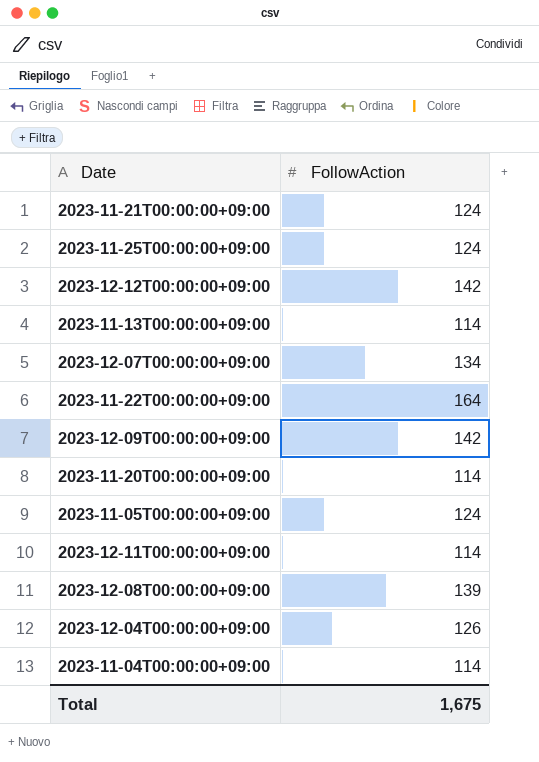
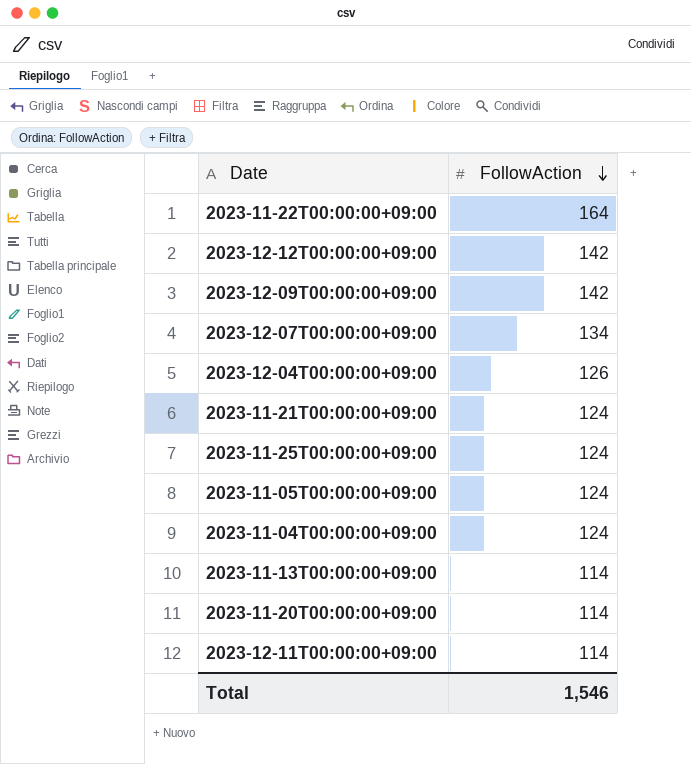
row order: none -> FollowAction descending
row 2023-12-08T00:00:00+09:00: 139 -> none
2023-11-04T00:00:00+09:00 | FollowAction: 114 -> 124
Total | FollowAction: 1,675 -> 1,546

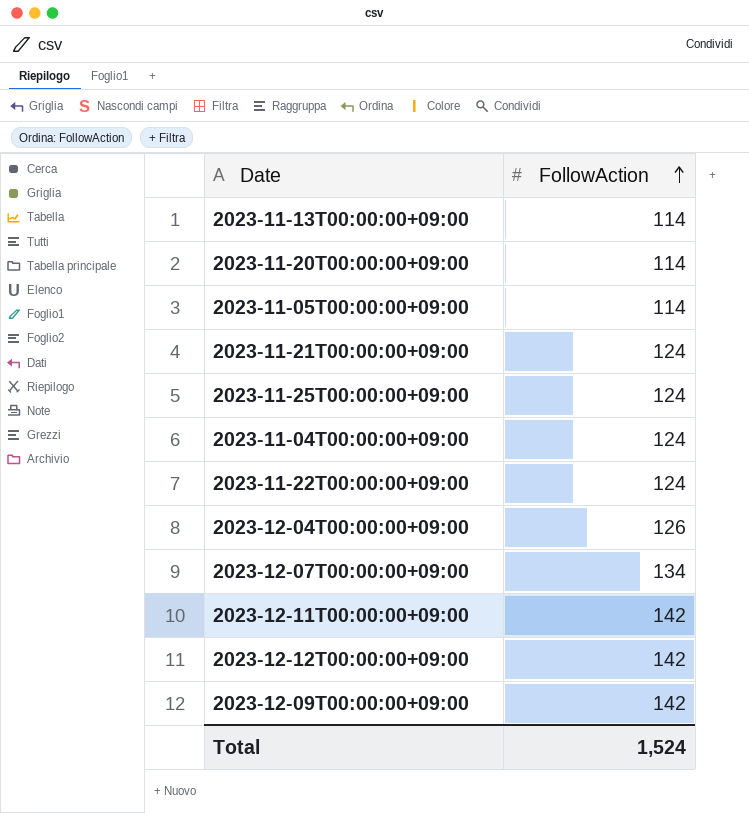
row order: FollowAction descending -> FollowAction ascending
2023-11-05T00:00:00+09:00 | FollowAction: 124 -> 114
2023-11-22T00:00:00+09:00 | FollowAction: 164 -> 124
2023-12-11T00:00:00+09:00 | FollowAction: 114 -> 142
Total | FollowAction: 1,546 -> 1,524

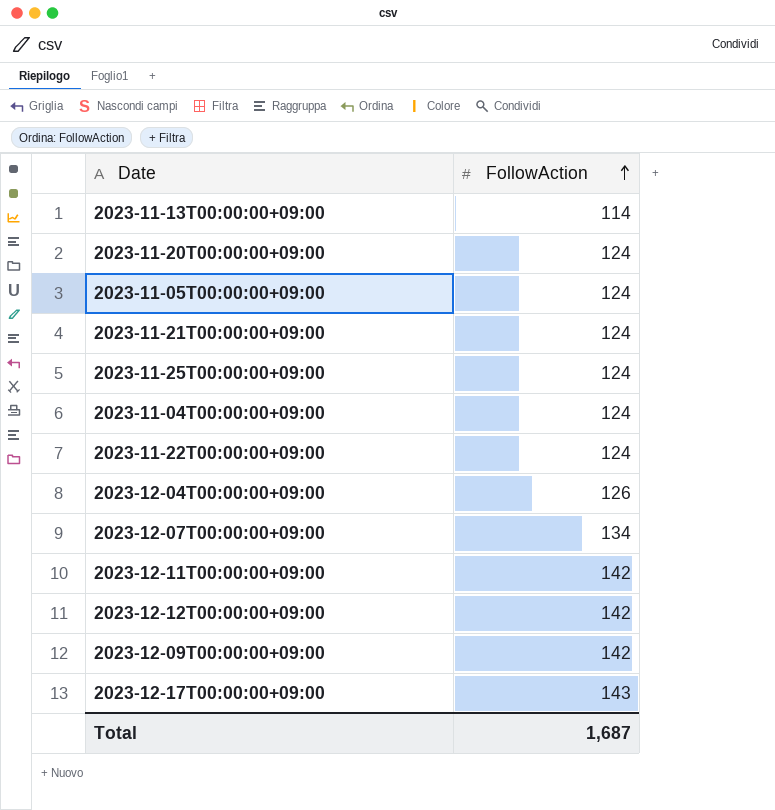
2023-11-20T00:00:00+09:00 | FollowAction: 114 -> 124
2023-11-05T00:00:00+09:00 | FollowAction: 114 -> 124
row 2023-12-17T00:00:00+09:00: none -> 143
Total | FollowAction: 1,524 -> 1,687

